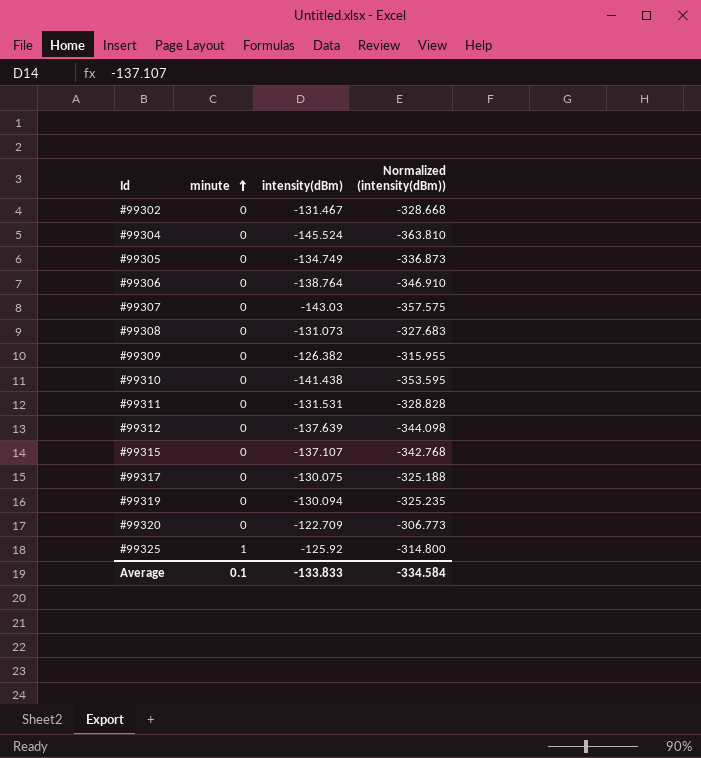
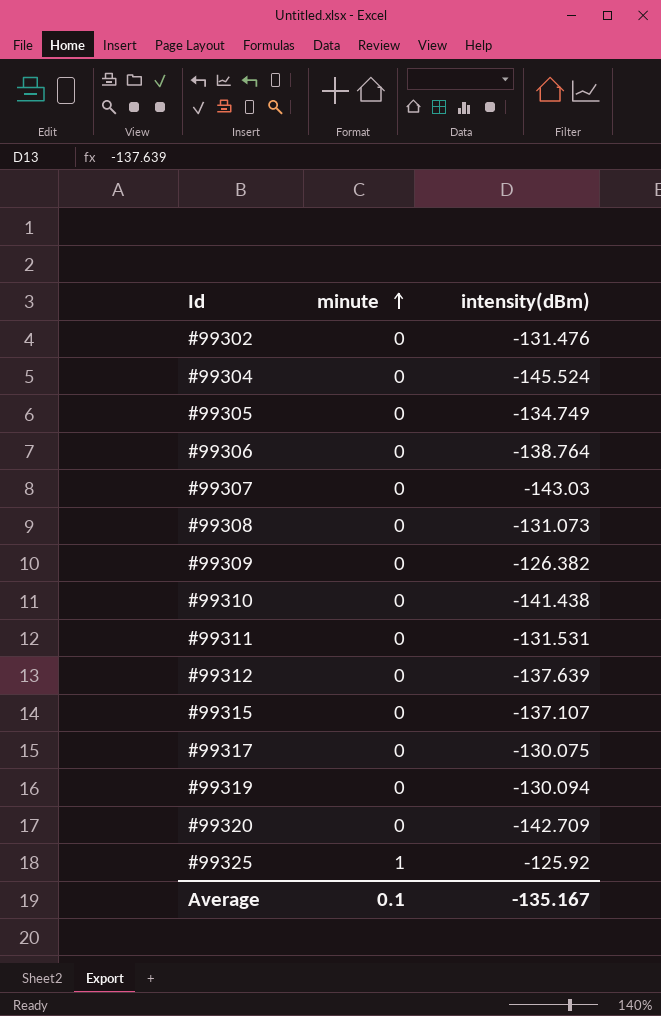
column Normalized (intensity(dBm)) | formula: [intensity(dBm)] * 2.5 -> none
#99302 | intensity(dBm): -131.467 -> -131.476
#99320 | intensity(dBm): -122.709 -> -142.709
Average | intensity(dBm): -133.833 -> -135.167

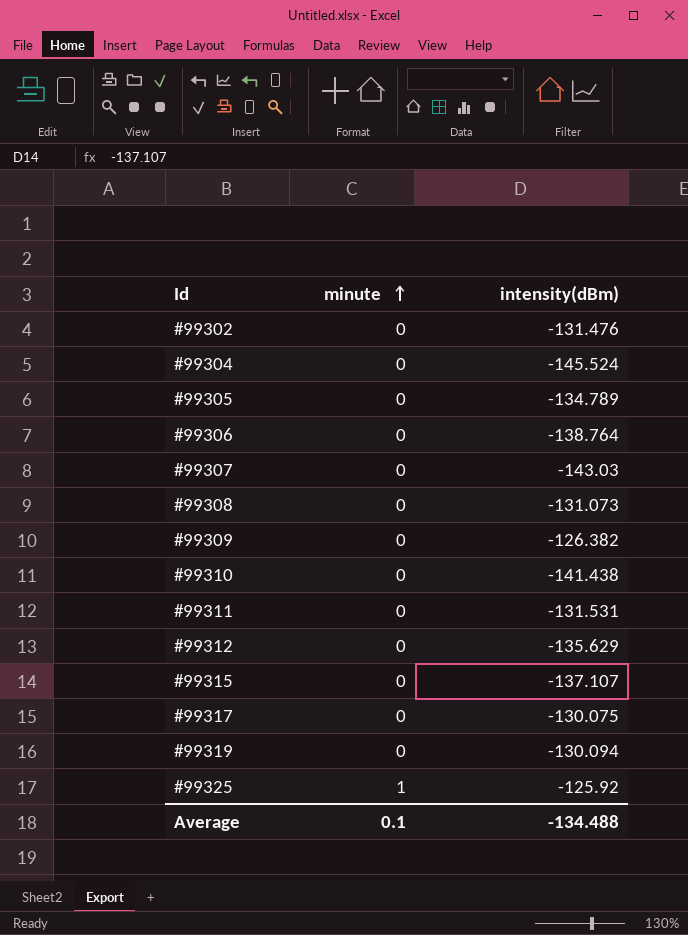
row #99320: 0 | -142.709 -> none
#99305 | intensity(dBm): -134.749 -> -134.789
#99312 | intensity(dBm): -137.639 -> -135.629
Average | intensity(dBm): -135.167 -> -134.488

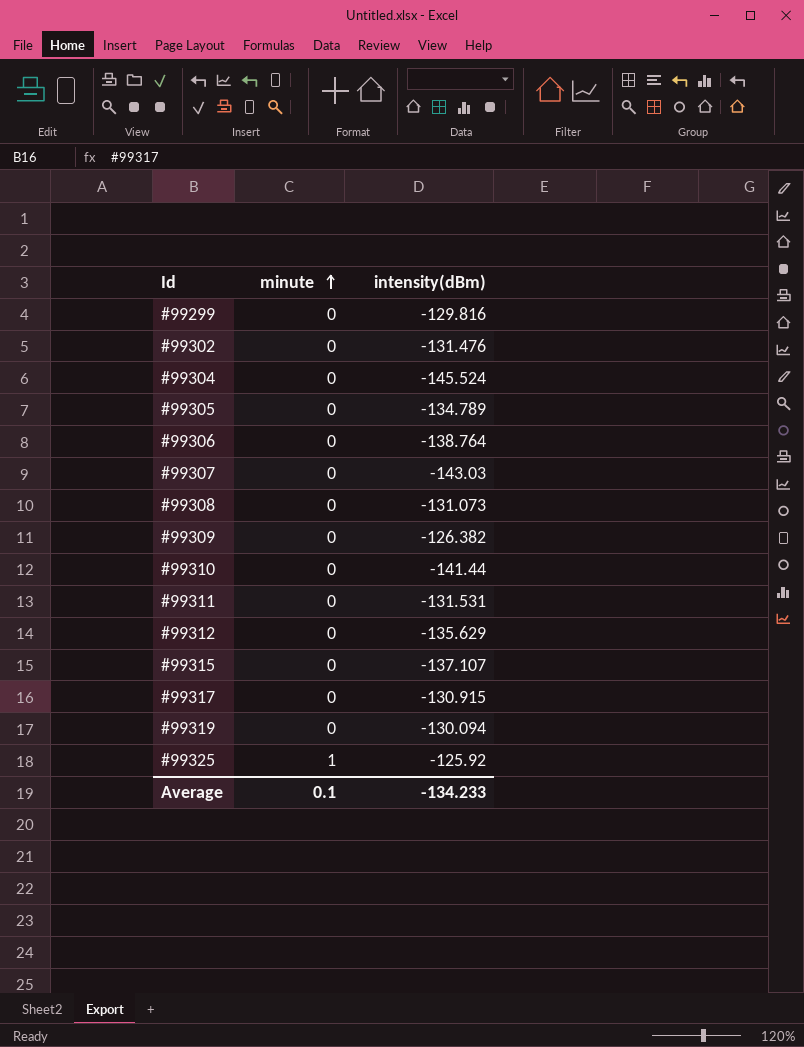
row #99299: none -> 0 | -129.816
#99310 | intensity(dBm): -141.438 -> -141.44
#99317 | intensity(dBm): -130.075 -> -130.915
Average | intensity(dBm): -134.488 -> -134.233

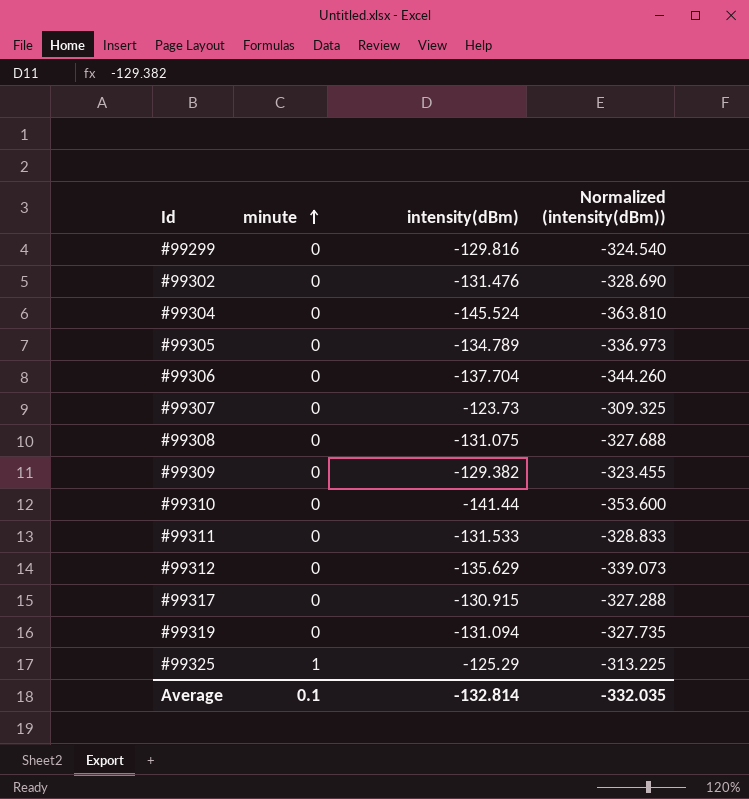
column Normalized (intensity(dBm)) | formula: none -> [intensity(dBm)] * 2.5
row #99315: 0 | -137.107 -> none
#99306 | intensity(dBm): -138.764 -> -137.704
#99307 | intensity(dBm): -143.03 -> -123.73
#99308 | intensity(dBm): -131.073 -> -131.075
#99309 | intensity(dBm): -126.382 -> -129.382
#99311 | intensity(dBm): -131.531 -> -131.533
#99319 | intensity(dBm): -130.094 -> -131.094
#99325 | intensity(dBm): -125.92 -> -125.29
Average | intensity(dBm): -134.233 -> -132.814

